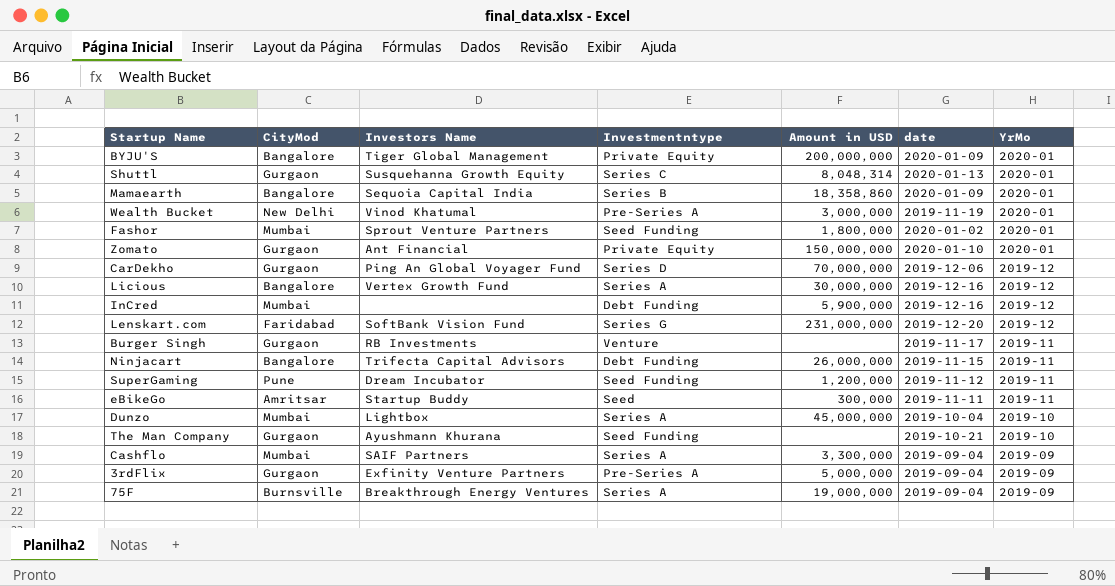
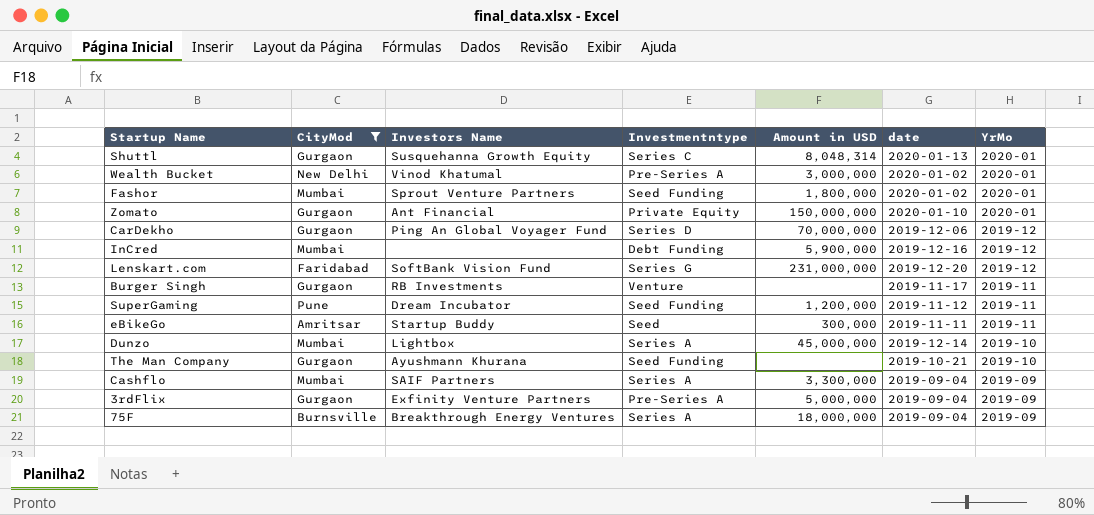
filter: none -> CityMod != Bangalore
Wealth Bucket | date: 2019-11-19 -> 2020-01-02
Dunzo | date: 2019-10-04 -> 2019-12-14
75F | Amount in USD: 19,000,000 -> 18,000,000

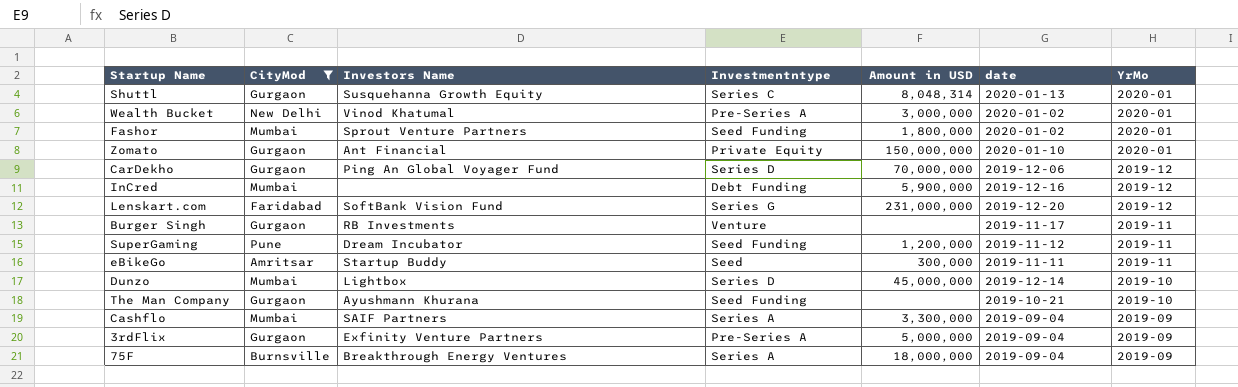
Dunzo | Investmentntype: Series A -> Series D

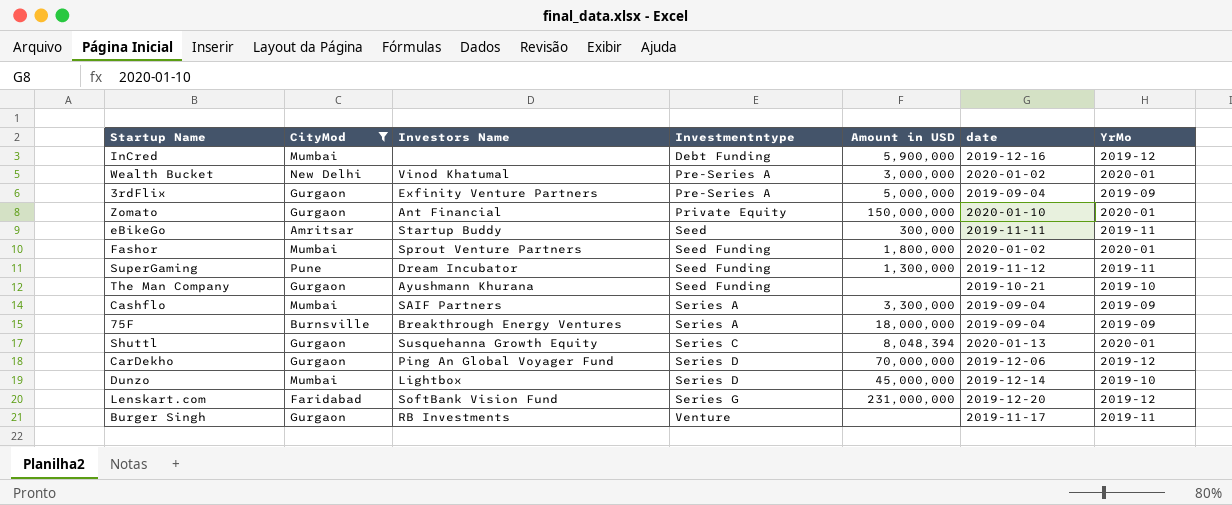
row order: YrMo descending -> Investmentntype ascending
SuperGaming | Amount in USD: 1,200,000 -> 1,300,000
Shuttl | Amount in USD: 8,048,314 -> 8,048,394

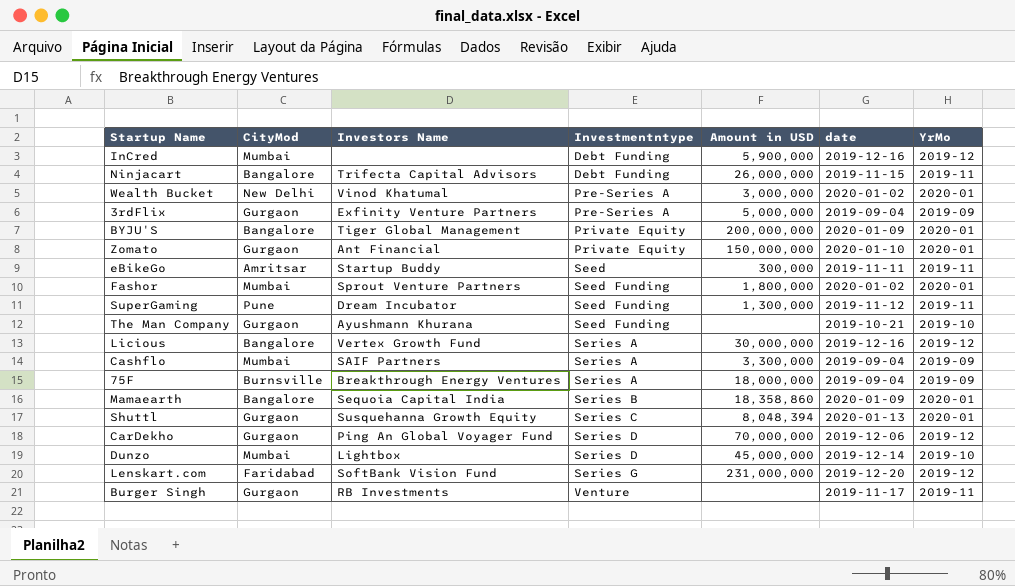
filter: CityMod != Bangalore -> none

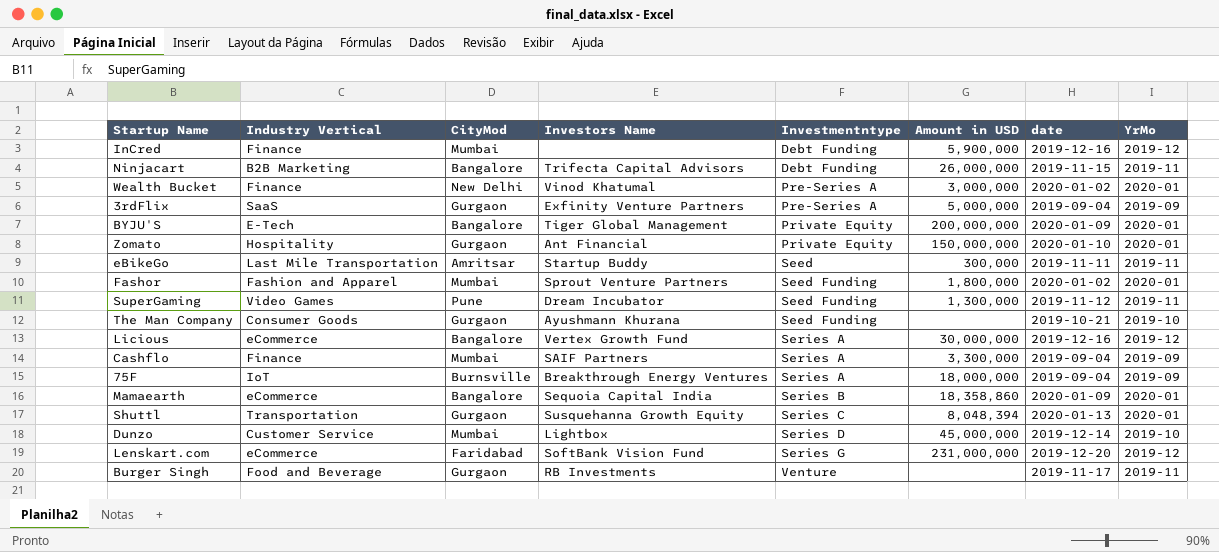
column Industry Vertical | position: none -> 2
row CarDekho: Gurgaon | Ping An Global Voyager Fund | Series D | 70,000,000 | 2019-12-06 | 2019-12 -> none

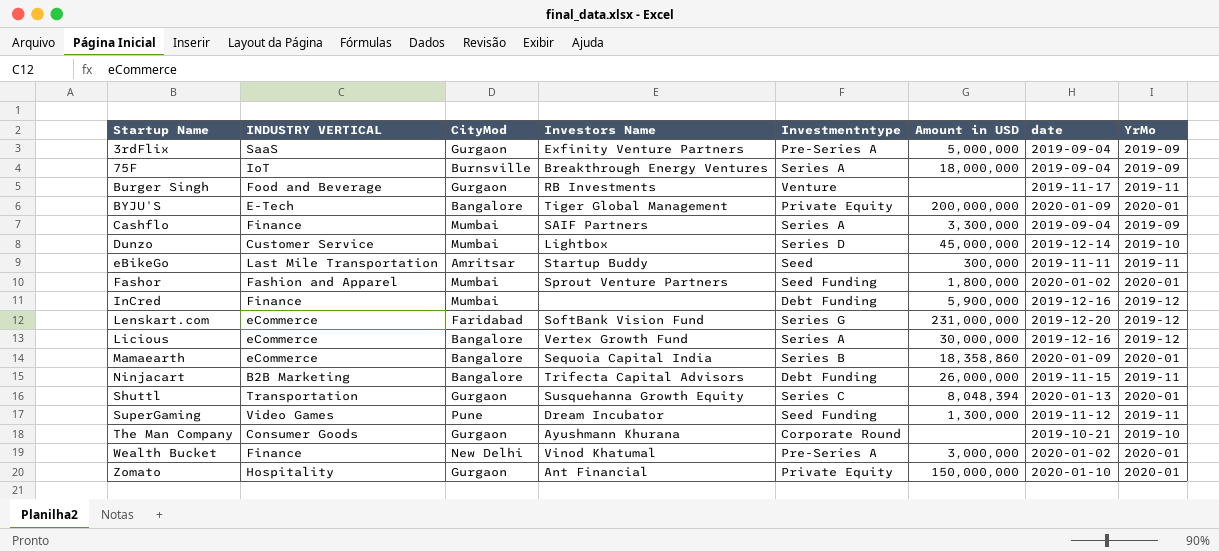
row order: Investmentntype ascending -> Startup Name ascending
column name: Industry Vertical -> INDUSTRY VERTICAL
The Man Company | Investmentntype: Seed Funding -> Corporate Round

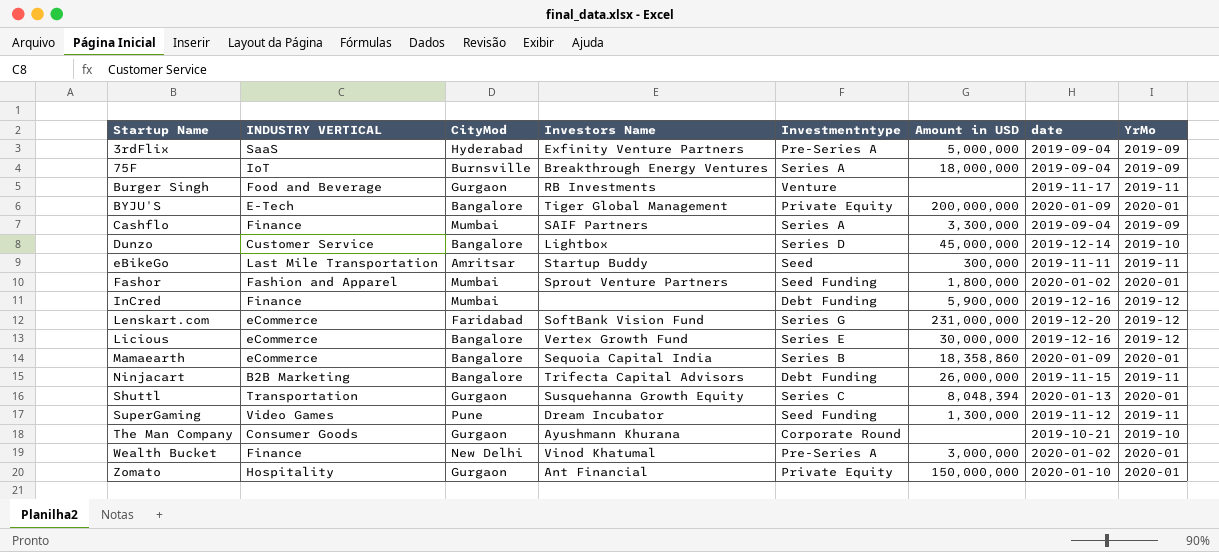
3rdFlix | CityMod: Gurgaon -> Hyderabad
Dunzo | CityMod: Mumbai -> Bangalore
Licious | Investmentntype: Series A -> Series E

